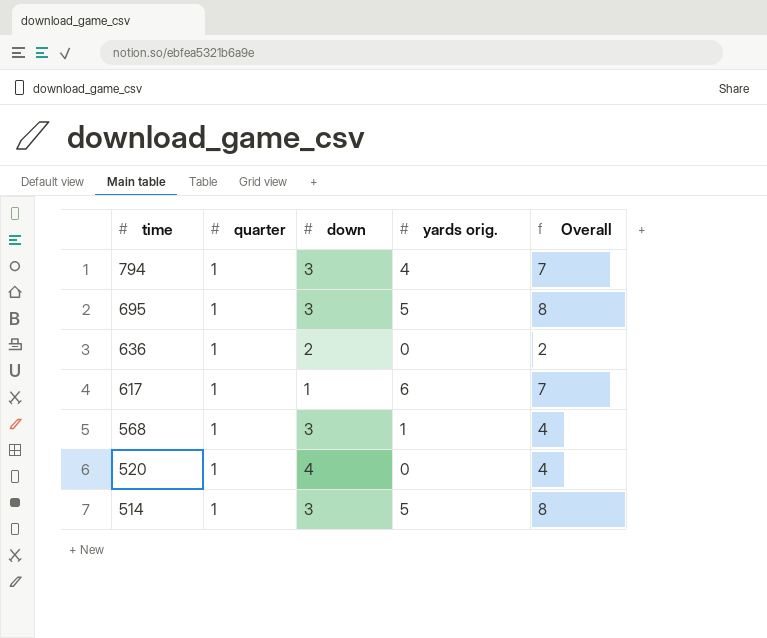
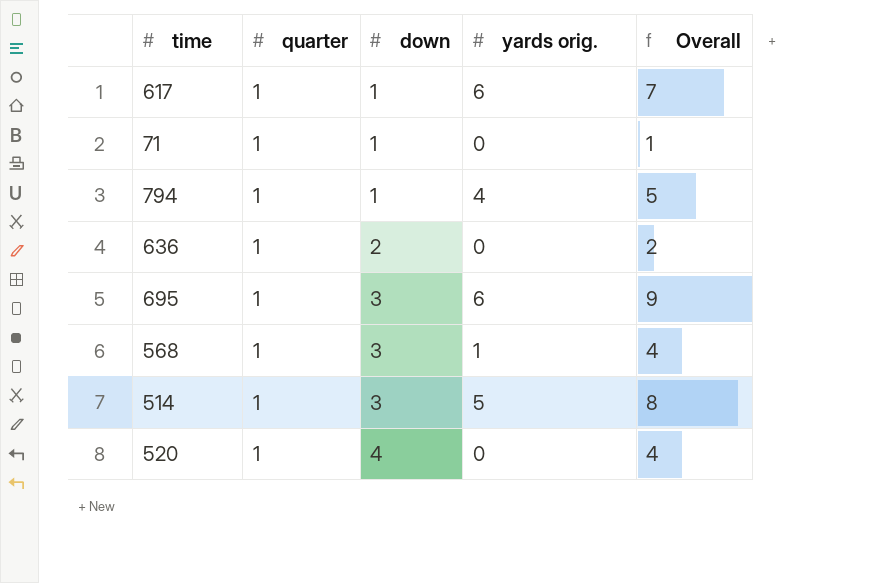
row order: time descending -> down ascending
row 71: none -> 1 | 1 | 0 | 1
794 | down: 3 -> 1
794 | Overall: 7 -> 5
695 | yards orig.: 5 -> 6
695 | Overall: 8 -> 9

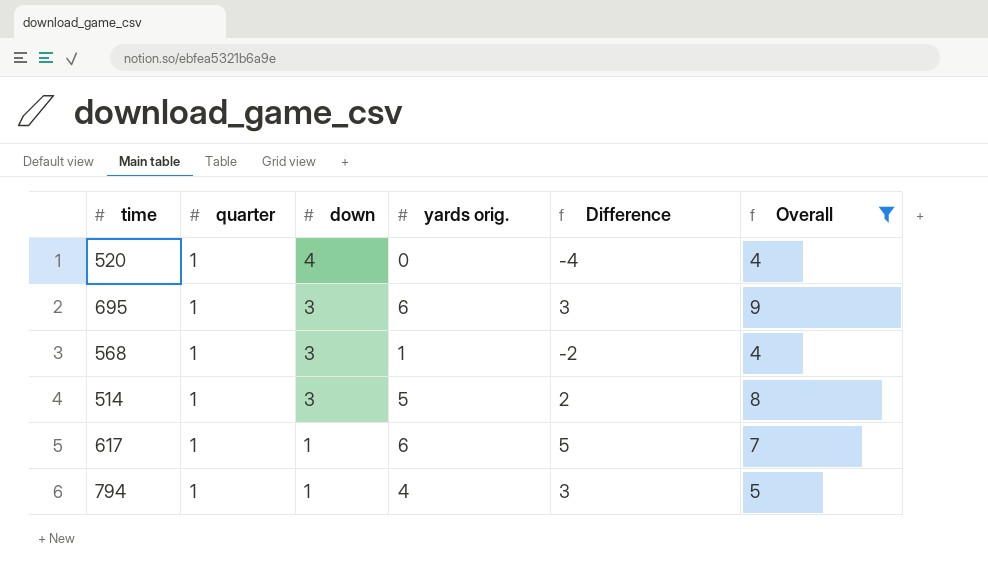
filter: none -> Overall >= 4
row order: down ascending -> down descending
column Difference | formula: none -> [yards orig.] - [down]

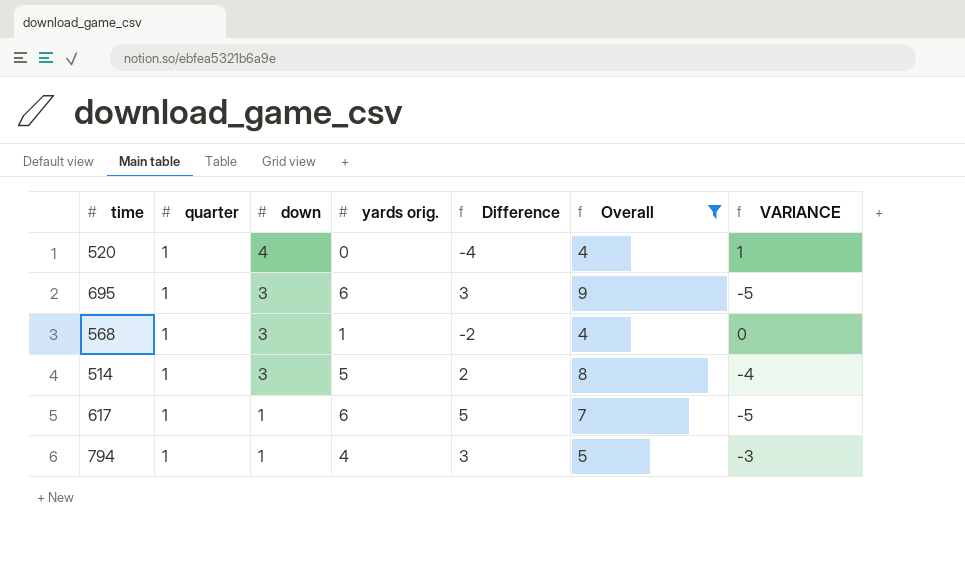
column VARIANCE | formula: none -> [quarter] - [yards orig.]

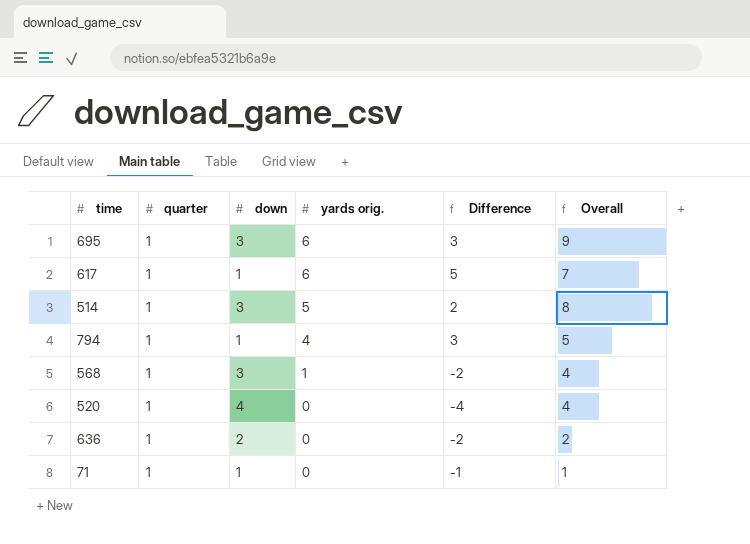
filter: Overall >= 4 -> none
row order: down descending -> yards orig. descending
column VARIANCE | formula: [quarter] - [yards orig.] -> none

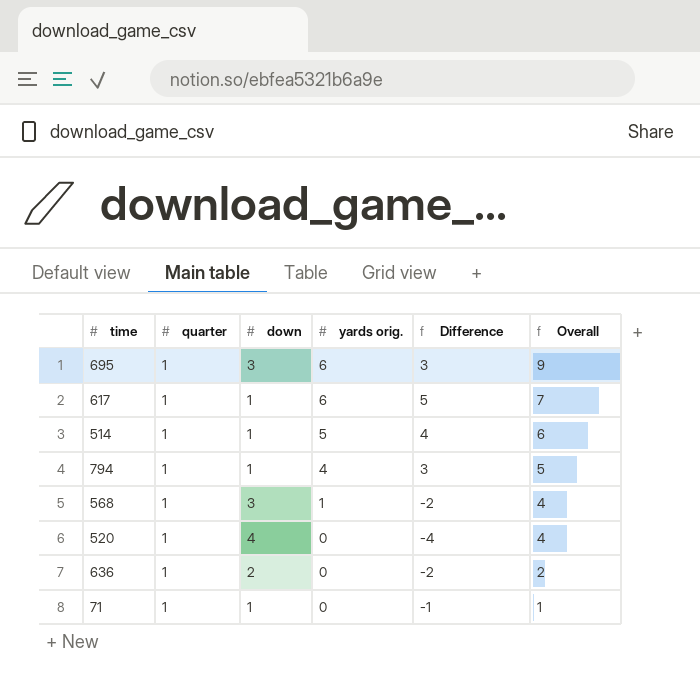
514 | down: 3 -> 1
514 | Difference: 2 -> 4
514 | Overall: 8 -> 6

